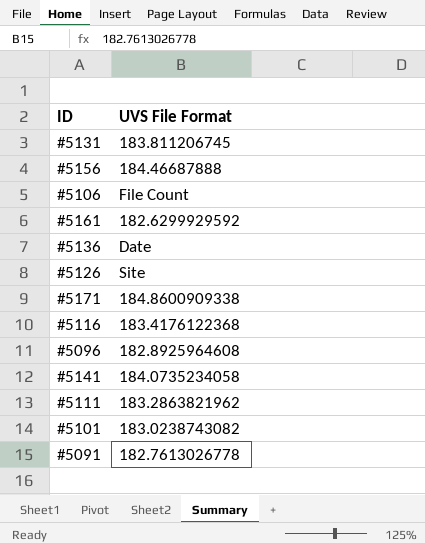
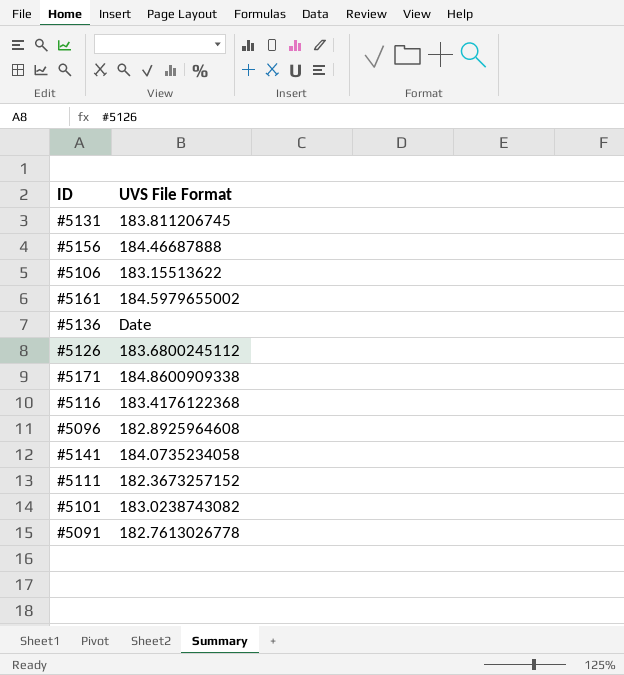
#5106 | UVS File Format: File Count -> 183.15513622
#5161 | UVS File Format: 182.6299929592 -> 184.5979655002
#5126 | UVS File Format: Site -> 183.6800245112
#5111 | UVS File Format: 183.2863821962 -> 182.3673257152

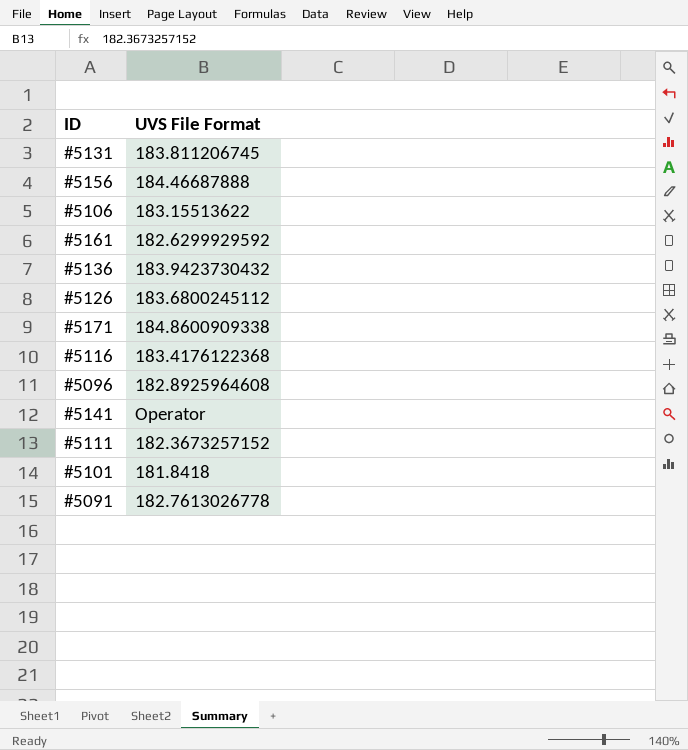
#5161 | UVS File Format: 184.5979655002 -> 182.6299929592
#5136 | UVS File Format: Date -> 183.9423730432
#5141 | UVS File Format: 184.0735234058 -> Operator
#5101 | UVS File Format: 183.0238743082 -> 181.8418

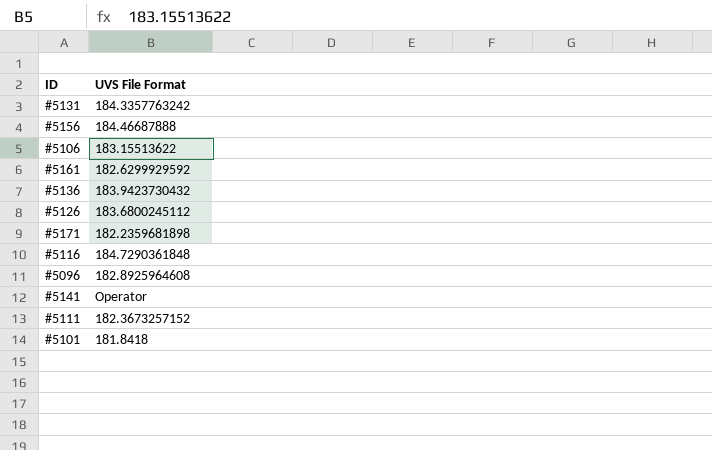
row #5091: 182.7613026778 -> none
#5131 | UVS File Format: 183.811206745 -> 184.3357763242
#5171 | UVS File Format: 184.8600909338 -> 182.2359681898
#5116 | UVS File Format: 183.4176122368 -> 184.7290361848

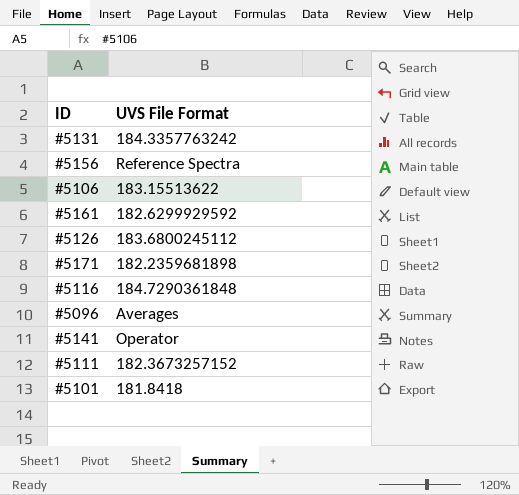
row #5136: 183.9423730432 -> none
#5156 | UVS File Format: 184.46687888 -> Reference Spectra
#5096 | UVS File Format: 182.8925964608 -> Averages

